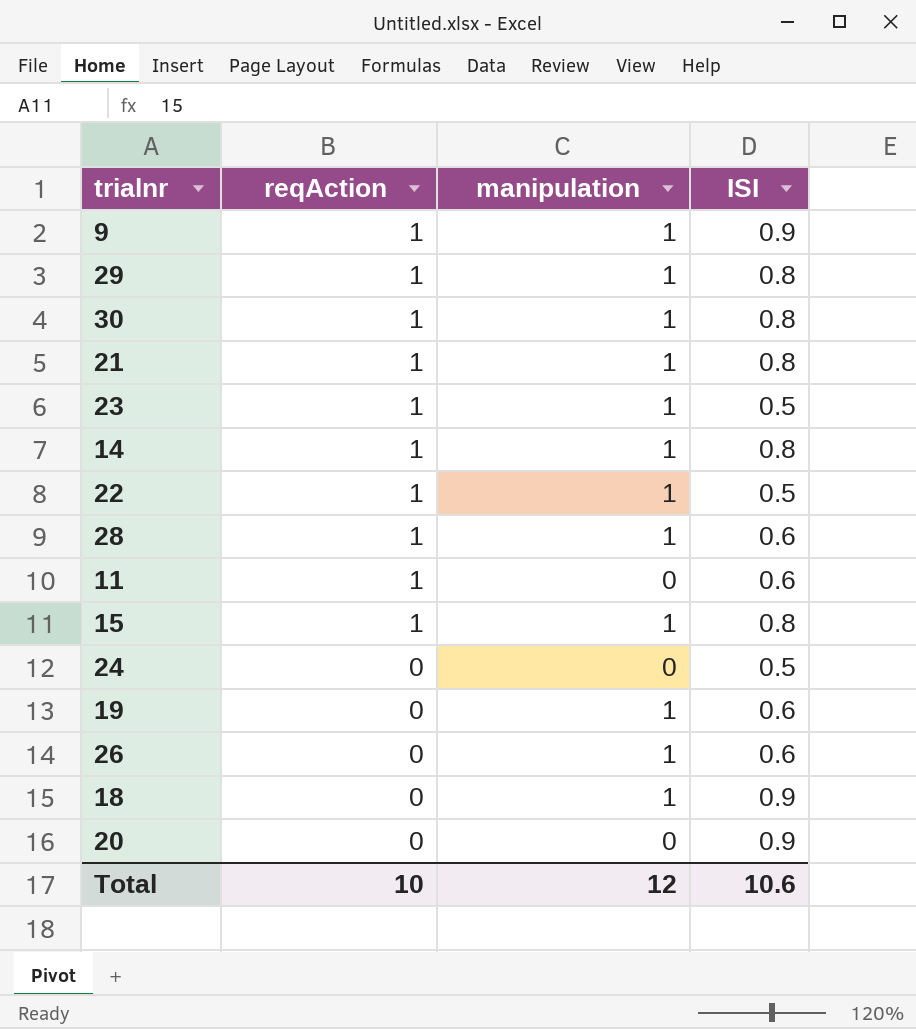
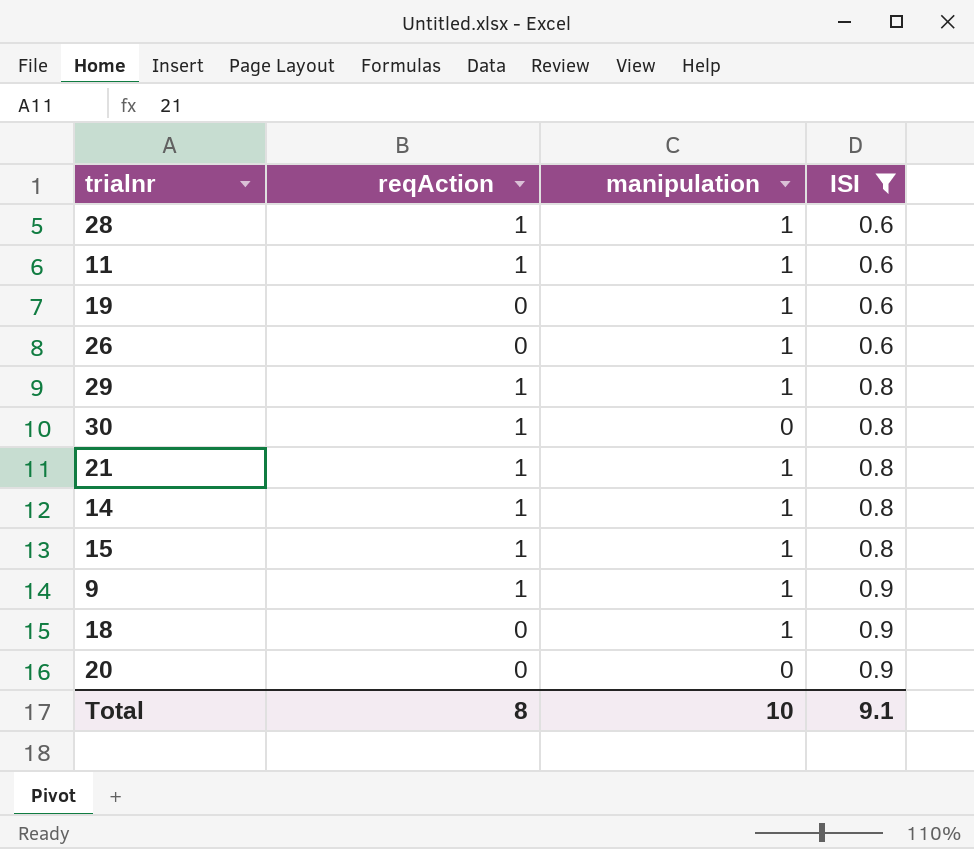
filter: none -> ISI != 0.5
row order: reqAction descending -> ISI ascending
11 | manipulation: 0 -> 1
30 | manipulation: 1 -> 0
Total | reqAction: 10 -> 8
Total | manipulation: 12 -> 10
Total | ISI: 10.6 -> 9.1

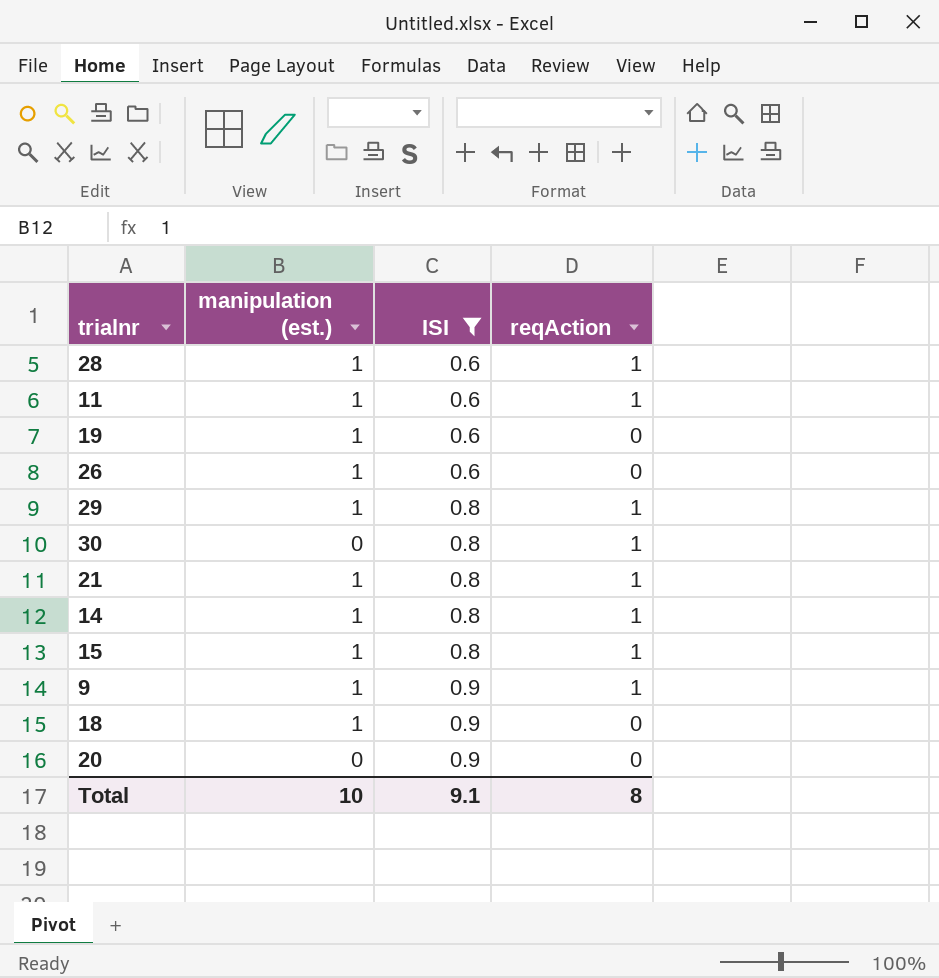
column name: manipulation -> manipulation (est.)
column reqAction | position: 2 -> 4

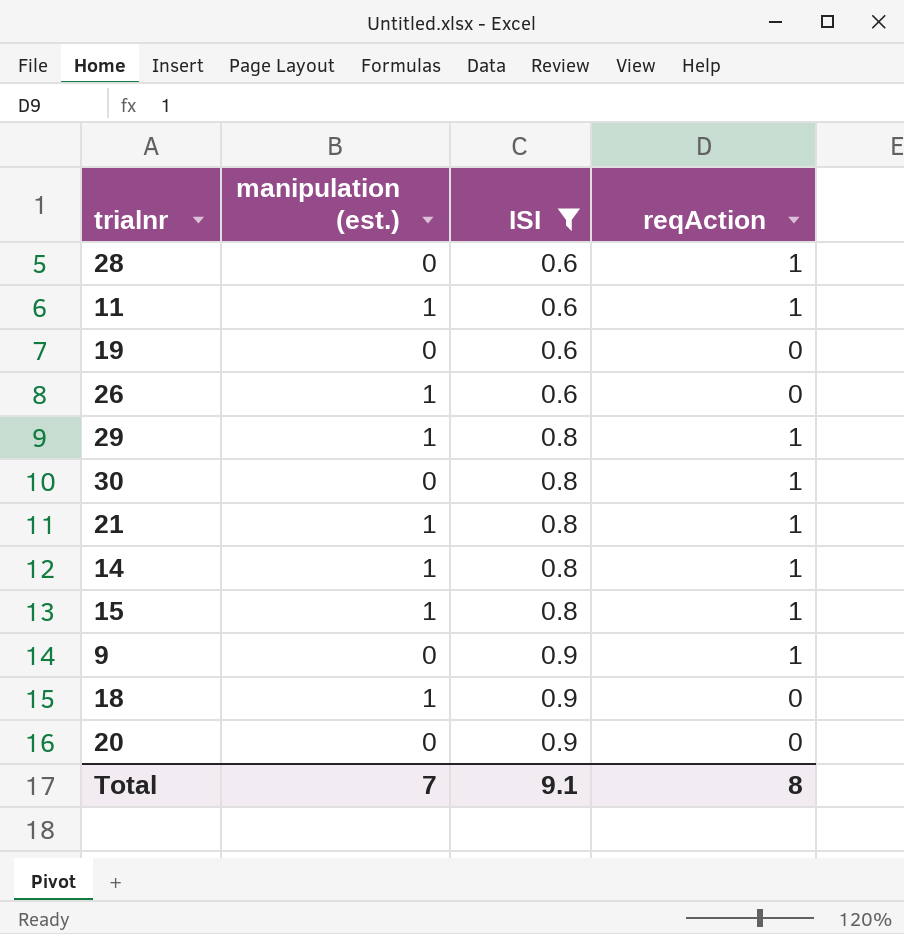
28 | manipulation (est.): 1 -> 0
19 | manipulation (est.): 1 -> 0
9 | manipulation (est.): 1 -> 0
Total | manipulation (est.): 10 -> 7

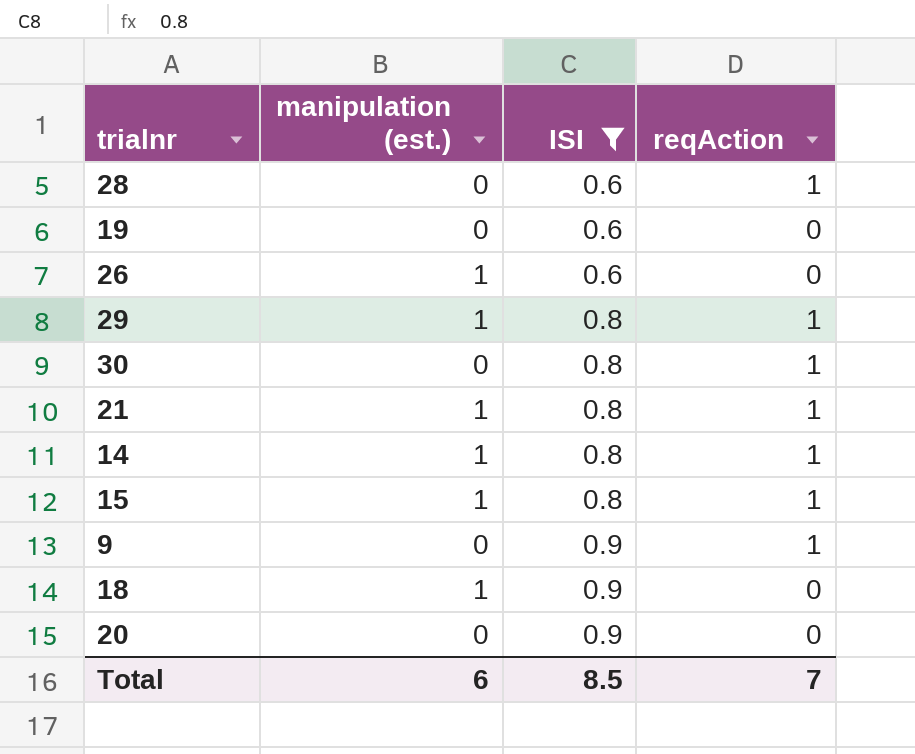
row 11: 1 | 0.6 | 1 -> none
Total | manipulation (est.): 7 -> 6
Total | ISI: 9.1 -> 8.5
Total | reqAction: 8 -> 7

